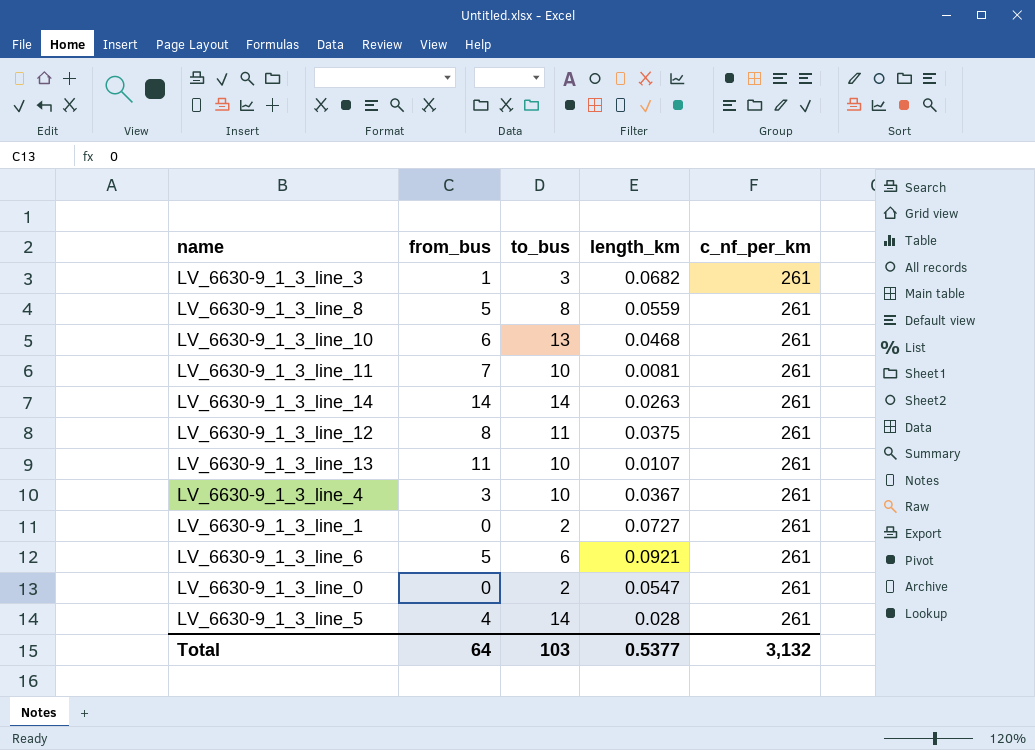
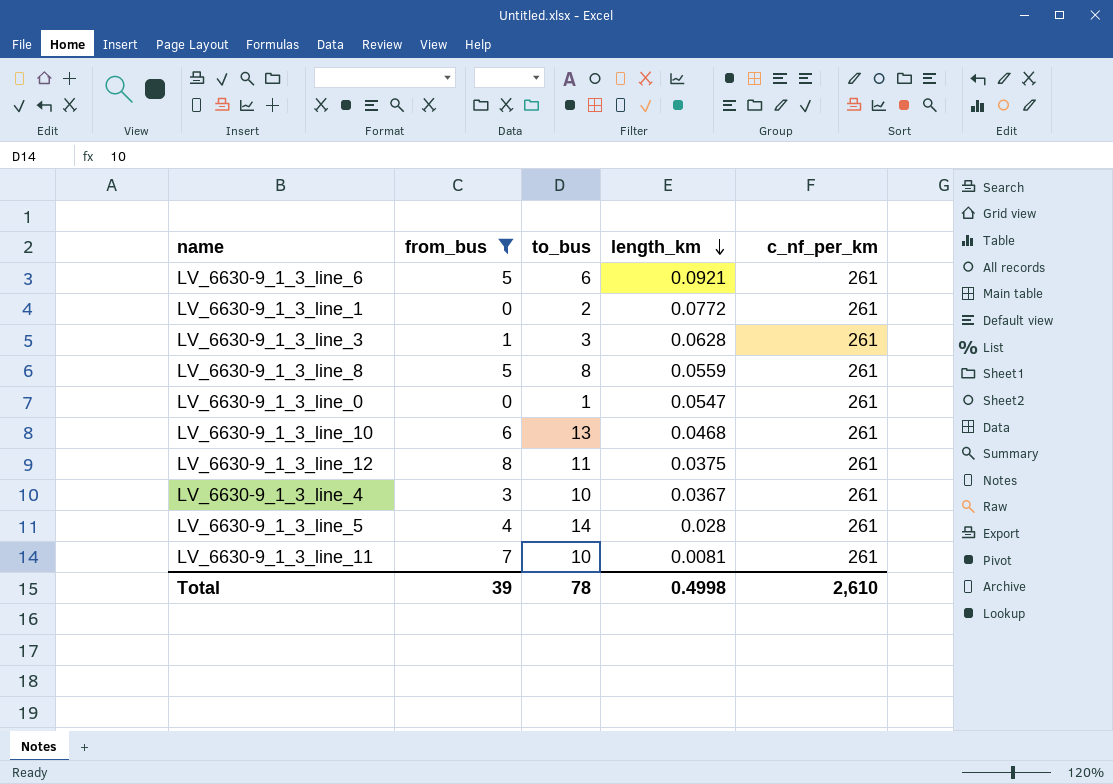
filter: none -> from_bus <= 8
row order: none -> length_km descending
LV_6630-9_1_3_line_1 | length_km: 0.0727 -> 0.0772
LV_6630-9_1_3_line_3 | length_km: 0.0682 -> 0.0628
LV_6630-9_1_3_line_0 | to_bus: 2 -> 1
Total | from_bus: 64 -> 39
Total | to_bus: 103 -> 78
Total | length_km: 0.5377 -> 0.4998
Total | c_nf_per_km: 3,132 -> 2,610

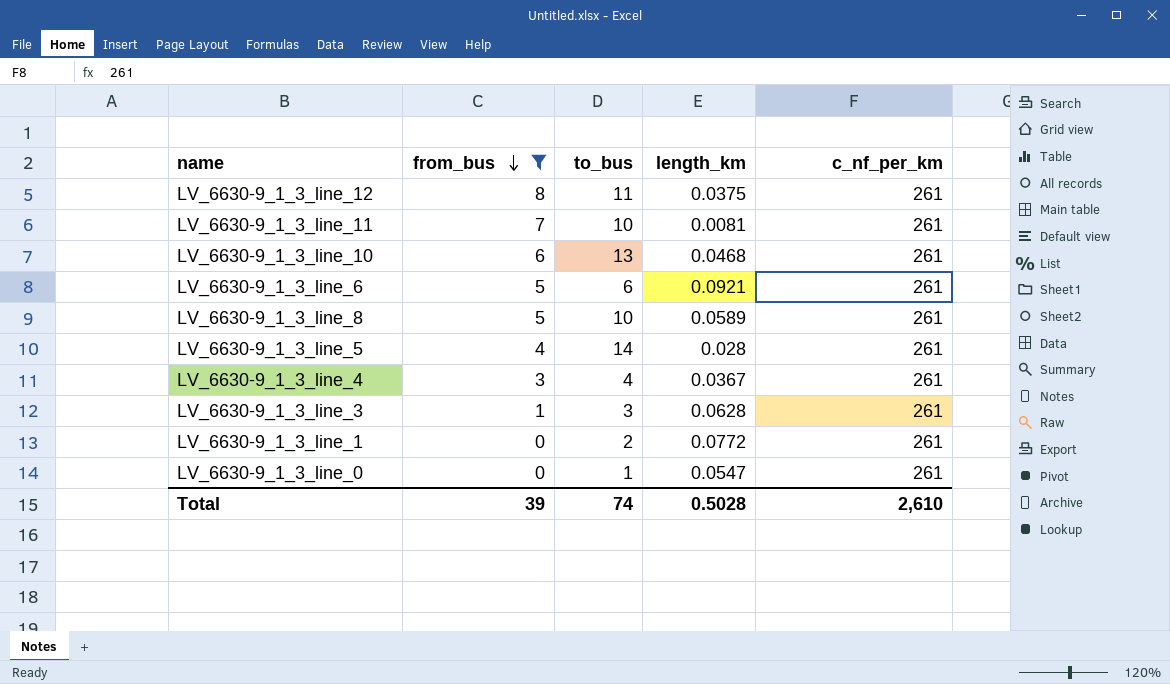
row order: length_km descending -> from_bus descending
LV_6630-9_1_3_line_8 | to_bus: 8 -> 10
LV_6630-9_1_3_line_8 | length_km: 0.0559 -> 0.0589
LV_6630-9_1_3_line_4 | to_bus: 10 -> 4
Total | to_bus: 78 -> 74
Total | length_km: 0.4998 -> 0.5028

